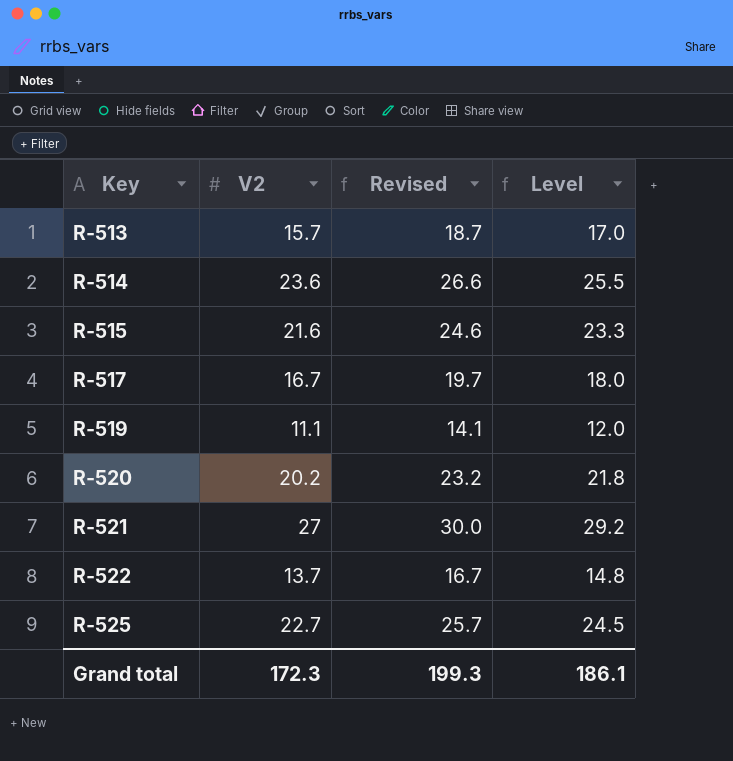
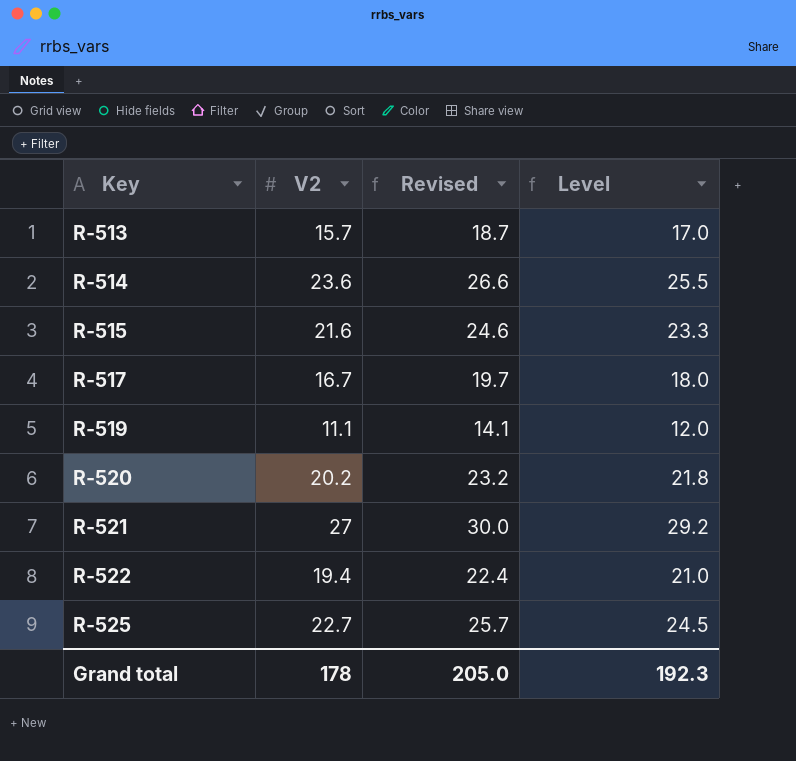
R-522 | V2: 13.7 -> 19.4
R-522 | Revised: 16.7 -> 22.4
R-522 | Level: 14.8 -> 21.0
Grand total | V2: 172.3 -> 178
Grand total | Revised: 199.3 -> 205.0
Grand total | Level: 186.1 -> 192.3

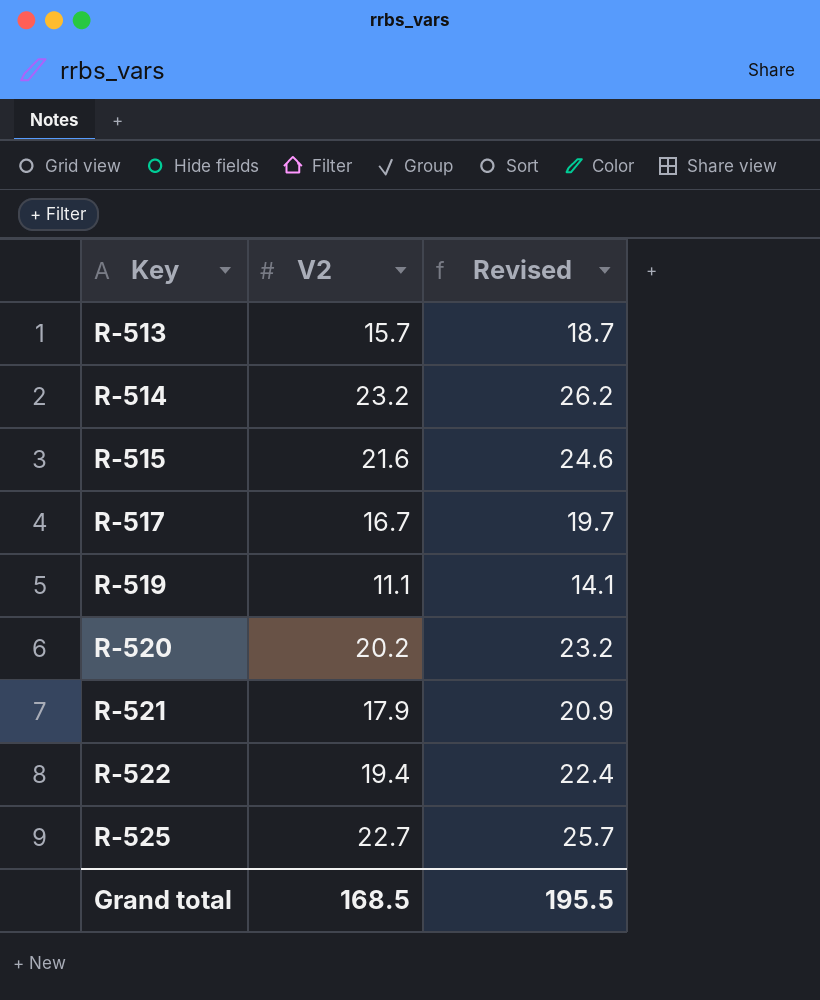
column Level | formula: [V2] * 1.08 -> none
R-514 | V2: 23.6 -> 23.2
R-514 | Revised: 26.6 -> 26.2
R-521 | V2: 27 -> 17.9
R-521 | Revised: 30.0 -> 20.9
Grand total | V2: 178 -> 168.5
Grand total | Revised: 205.0 -> 195.5

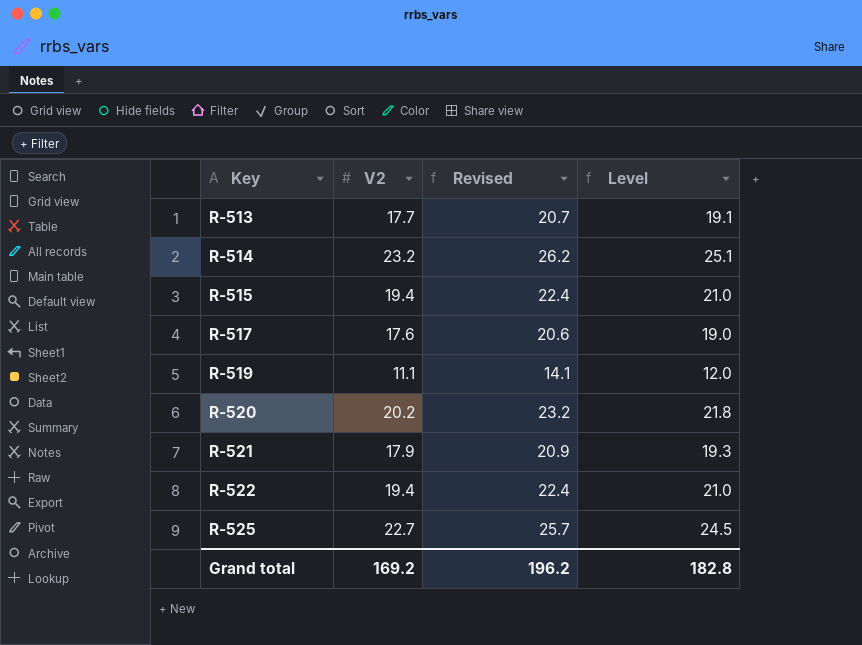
column Level | formula: none -> [V2] * 1.08
R-513 | V2: 15.7 -> 17.7
R-513 | Revised: 18.7 -> 20.7
R-515 | V2: 21.6 -> 19.4
R-515 | Revised: 24.6 -> 22.4
R-517 | V2: 16.7 -> 17.6
R-517 | Revised: 19.7 -> 20.6
Grand total | V2: 168.5 -> 169.2
Grand total | Revised: 195.5 -> 196.2

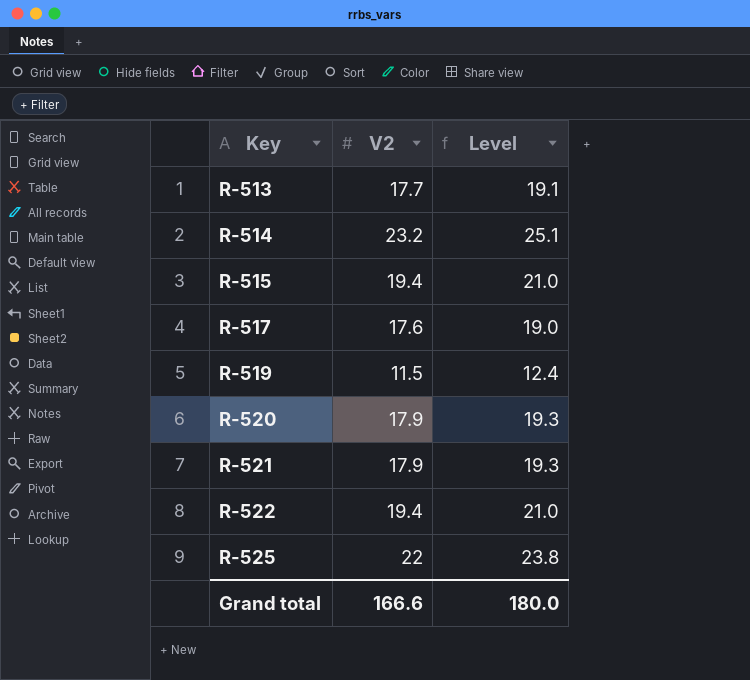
column Revised | formula: [V2] + 3 -> none
R-519 | V2: 11.1 -> 11.5
R-519 | Level: 12.0 -> 12.4
R-520 | V2: 20.2 -> 17.9
R-520 | Level: 21.8 -> 19.3
R-525 | V2: 22.7 -> 22
R-525 | Level: 24.5 -> 23.8
Grand total | V2: 169.2 -> 166.6
Grand total | Level: 182.8 -> 180.0

